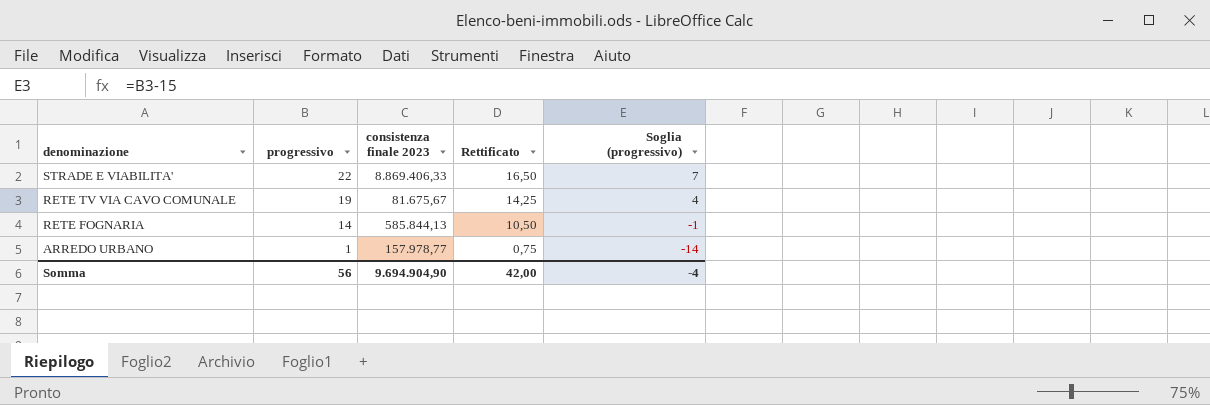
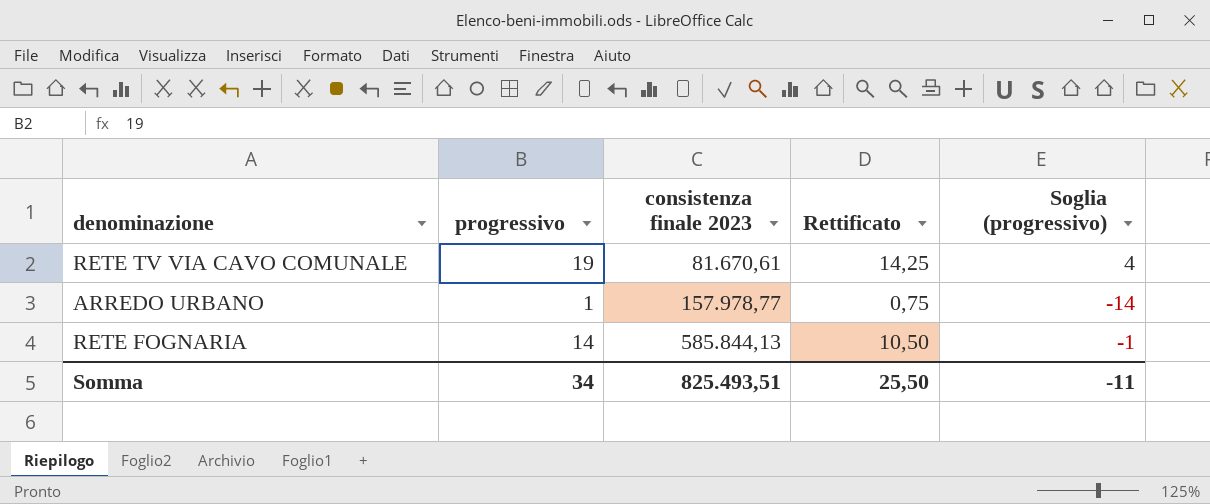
row order: denominazione descending -> consistenza finale 2023 ascending
row STRADE E VIABILITA': 22 | 8.869.406,33 | 16,50 | 7 -> none
RETE TV VIA CAVO COMUNALE | consistenza finale 2023: 81.675,67 -> 81.670,61
Somma | progressivo: 56 -> 34
Somma | consistenza finale 2023: 9.694.904,90 -> 825.493,51
Somma | Rettificato: 42,00 -> 25,50
Somma | Soglia (progressivo): -4 -> -11

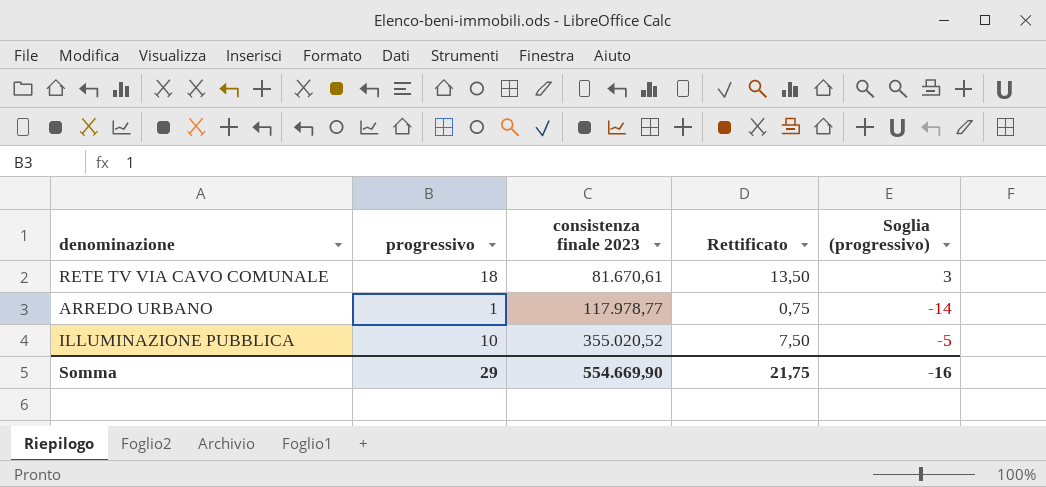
row RETE FOGNARIA: 14 | 585.844,13 | 10,50 | -1 -> none
RETE TV VIA CAVO COMUNALE | progressivo: 19 -> 18
RETE TV VIA CAVO COMUNALE | Rettificato: 14,25 -> 13,50
RETE TV VIA CAVO COMUNALE | Soglia (progressivo): 4 -> 3
ARREDO URBANO | consistenza finale 2023: 157.978,77 -> 117.978,77
row ILLUMINAZIONE PUBBLICA: none -> 10 | 355.020,52 | 7,50 | -5
Somma | progressivo: 34 -> 29
Somma | consistenza finale 2023: 825.493,51 -> 554.669,90
Somma | Rettificato: 25,50 -> 21,75
Somma | Soglia (progressivo): -11 -> -16

